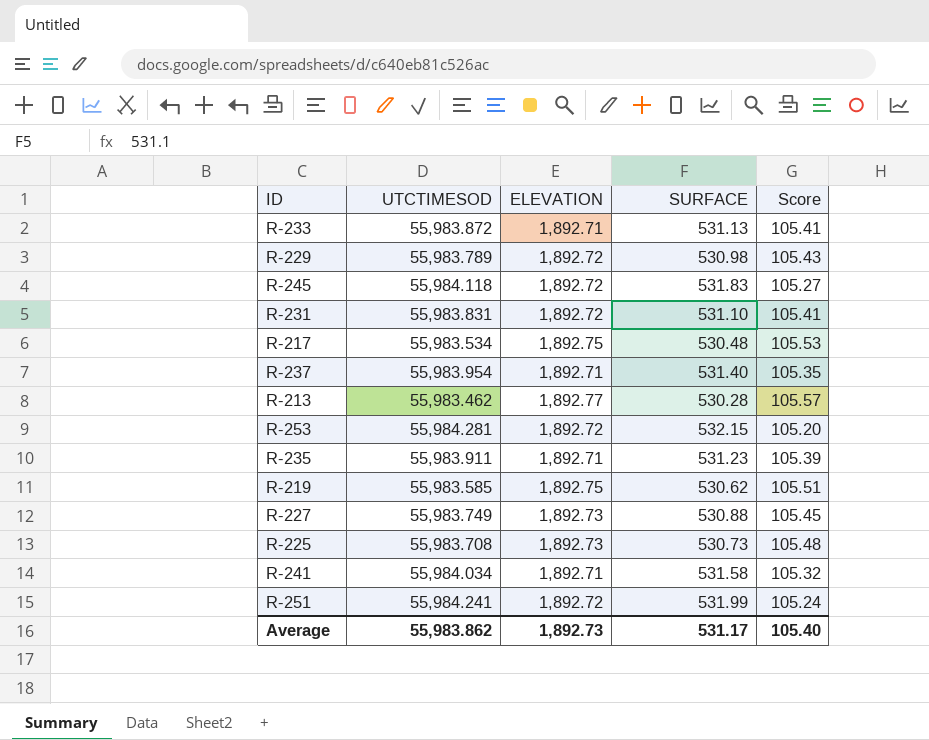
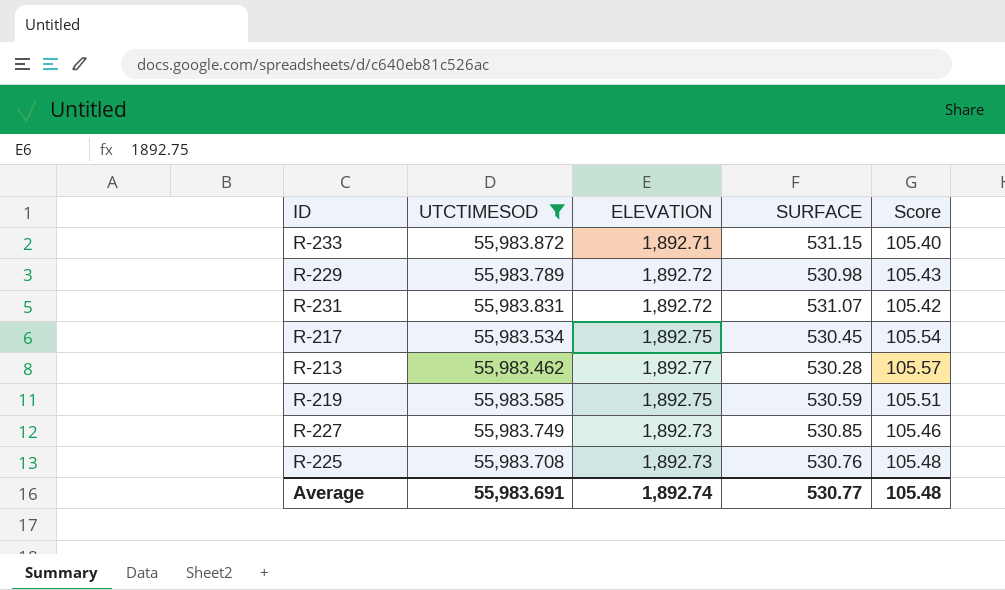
filter: none -> UTCTIMESOD <= 55,983.872
R-233 | SURFACE: 531.13 -> 531.15
R-233 | Score: 105.41 -> 105.40
R-231 | SURFACE: 531.10 -> 531.07
R-231 | Score: 105.41 -> 105.42
R-217 | SURFACE: 530.48 -> 530.45
R-217 | Score: 105.53 -> 105.54
R-219 | SURFACE: 530.62 -> 530.59
R-227 | SURFACE: 530.88 -> 530.85
R-227 | Score: 105.45 -> 105.46
R-225 | SURFACE: 530.73 -> 530.76
Average | UTCTIMESOD: 55,983.862 -> 55,983.691
Average | ELEVATION: 1,892.73 -> 1,892.74
Average | SURFACE: 531.17 -> 530.77
Average | Score: 105.40 -> 105.48

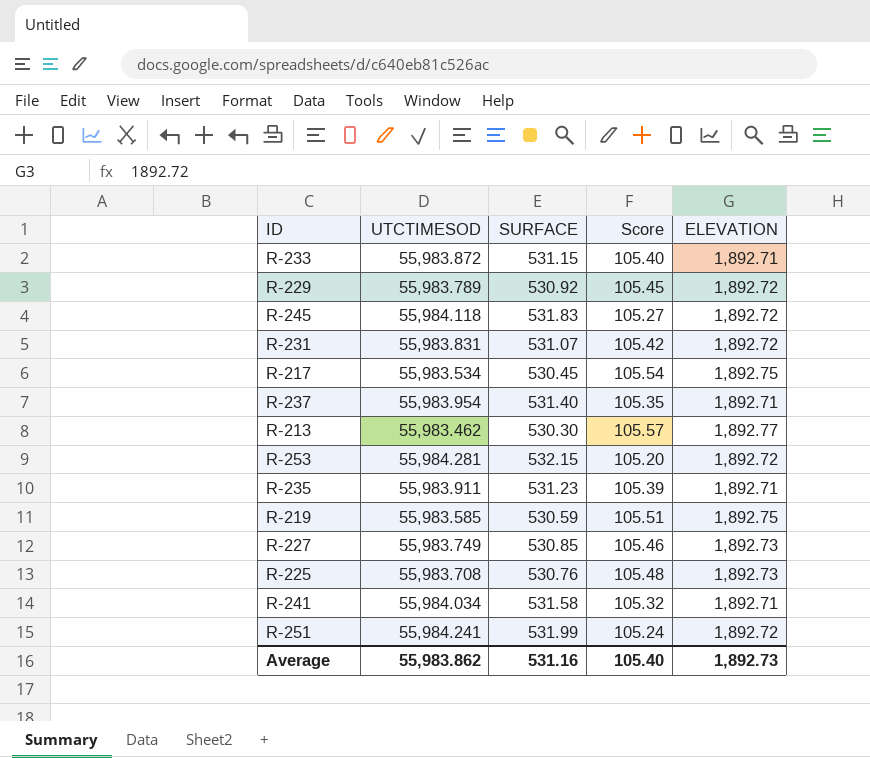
filter: UTCTIMESOD <= 55,983.872 -> none
column ELEVATION | position: 3 -> 5
R-229 | SURFACE: 530.98 -> 530.92
R-229 | Score: 105.43 -> 105.45
R-213 | SURFACE: 530.28 -> 530.30
Average | UTCTIMESOD: 55,983.691 -> 55,983.862
Average | SURFACE: 530.77 -> 531.16
Average | Score: 105.48 -> 105.40
Average | ELEVATION: 1,892.74 -> 1,892.73

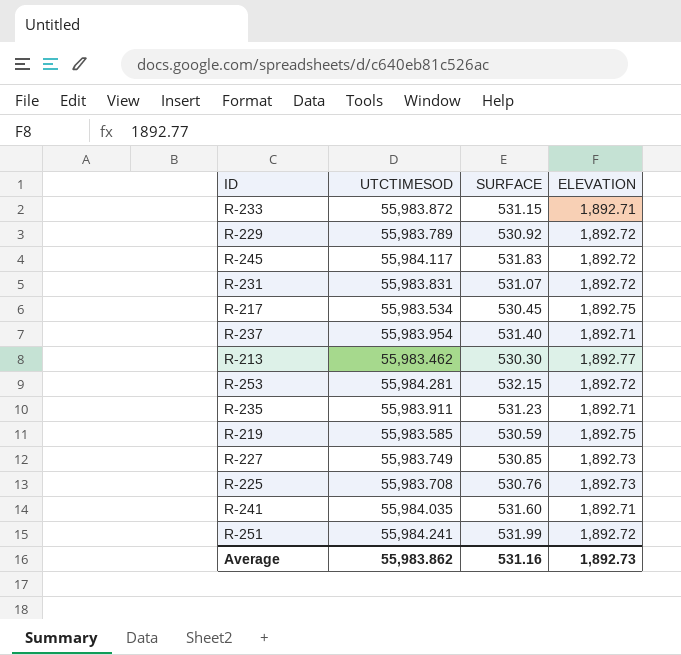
column Score | formula: [UTCTIMESOD] / [SURFACE] -> none
R-245 | UTCTIMESOD: 55,984.118 -> 55,984.117
R-241 | UTCTIMESOD: 55,984.034 -> 55,984.035
R-241 | SURFACE: 531.58 -> 531.60

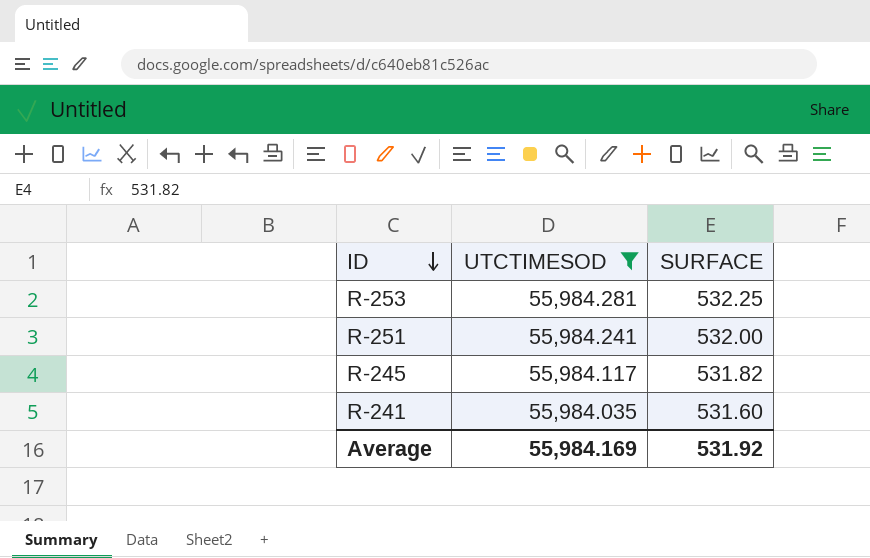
filter: none -> UTCTIMESOD >= 55,984.035
row order: none -> ID descending
column ELEVATION | position: 4 -> none
R-253 | SURFACE: 532.15 -> 532.25
R-251 | SURFACE: 531.99 -> 532.00
R-245 | SURFACE: 531.83 -> 531.82
Average | UTCTIMESOD: 55,983.862 -> 55,984.169
Average | SURFACE: 531.16 -> 531.92

